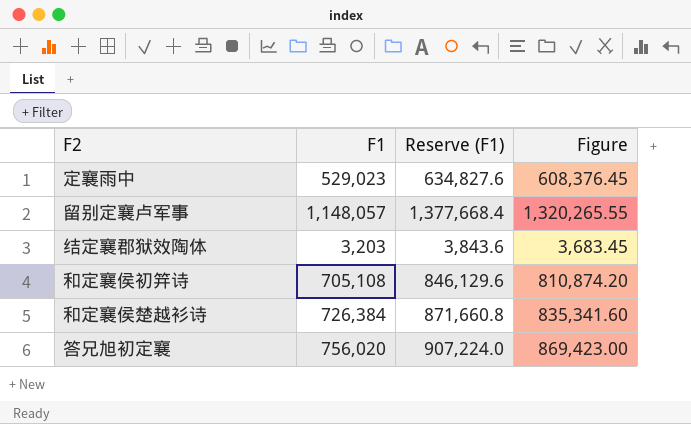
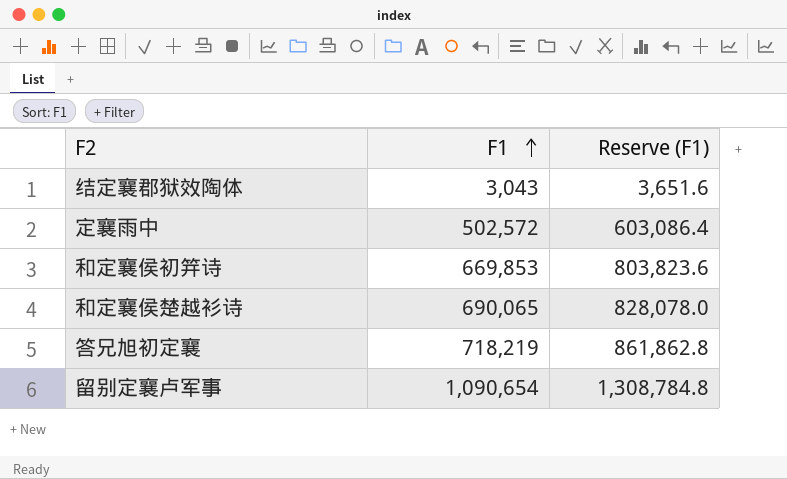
row order: none -> F1 ascending
column Figure | formula: [F1] * 1.15 -> none
结定襄郡狱效陶体 | F1: 3,203 -> 3,043
结定襄郡狱效陶体 | Reserve (F1): 3,843.6 -> 3,651.6
定襄雨中 | F1: 529,023 -> 502,572
定襄雨中 | Reserve (F1): 634,827.6 -> 603,086.4
和定襄侯初笄诗 | F1: 705,108 -> 669,853
和定襄侯初笄诗 | Reserve (F1): 846,129.6 -> 803,823.6
和定襄侯楚越衫诗 | F1: 726,384 -> 690,065
和定襄侯楚越衫诗 | Reserve (F1): 871,660.8 -> 828,078.0
答兄旭初定襄 | F1: 756,020 -> 718,219
答兄旭初定襄 | Reserve (F1): 907,224.0 -> 861,862.8
留别定襄卢军事 | F1: 1,148,057 -> 1,090,654
留别定襄卢军事 | Reserve (F1): 1,377,668.4 -> 1,308,784.8

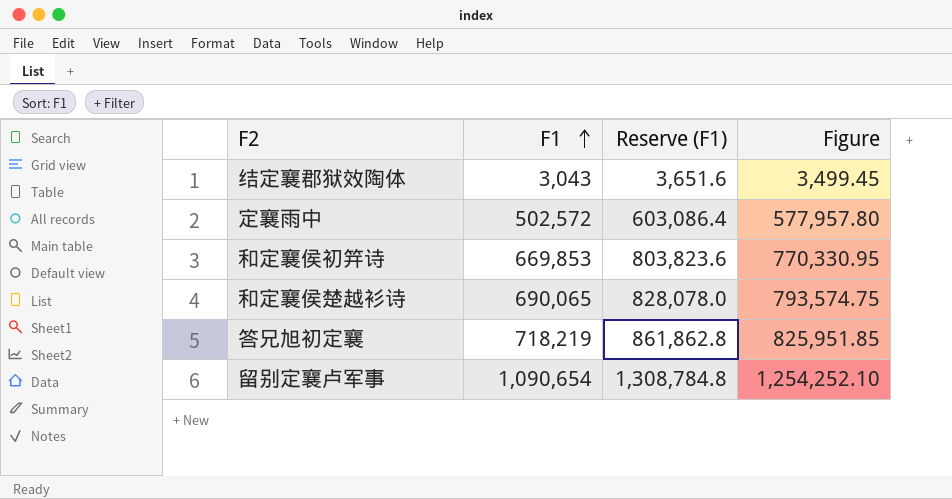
column Figure | formula: none -> [F1] * 1.15

